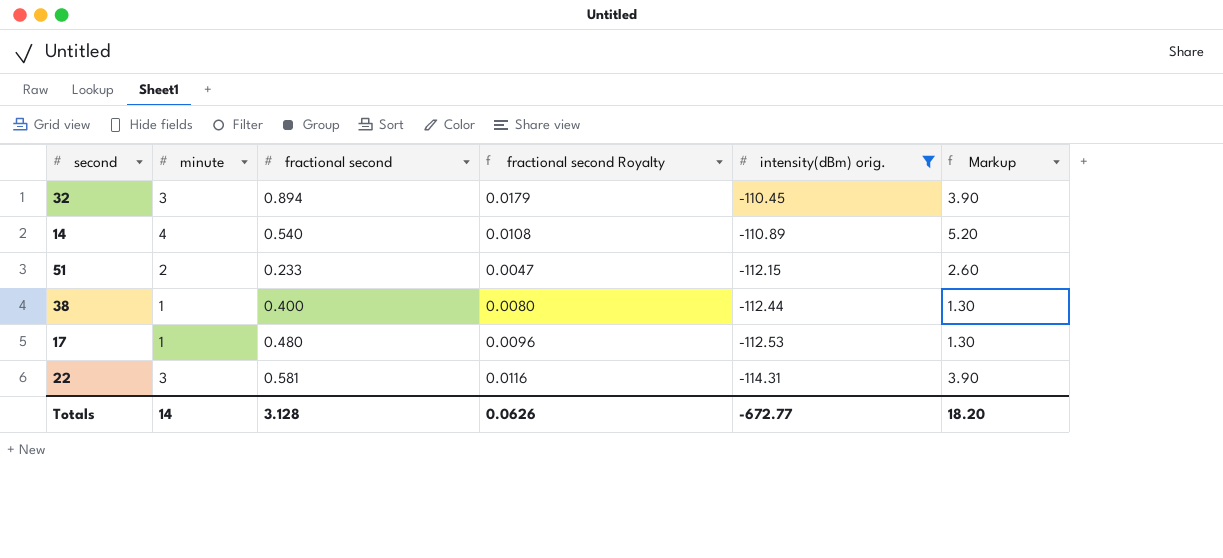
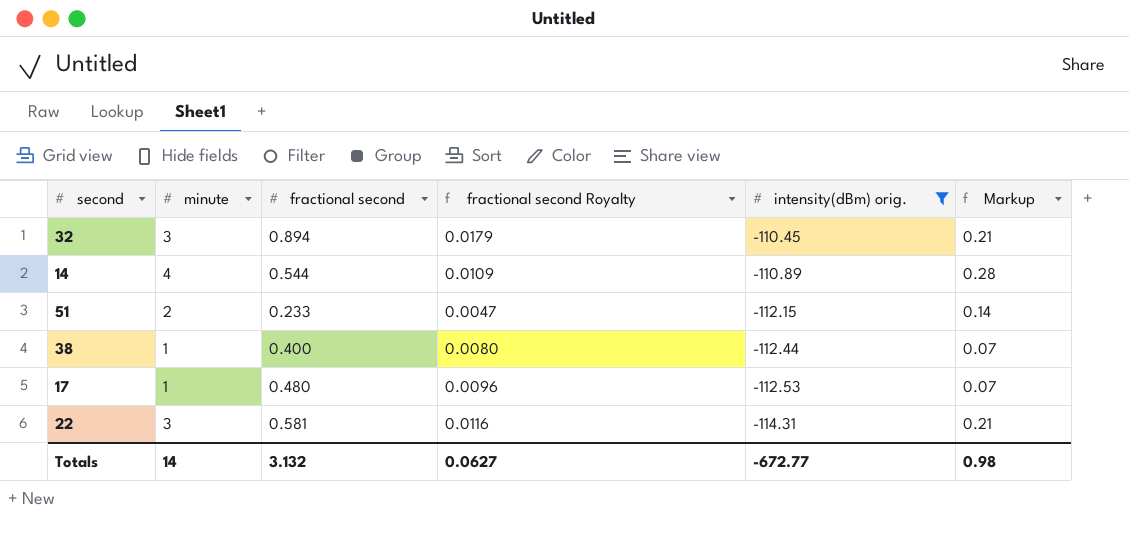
column Markup | formula: [minute] * 1.3 -> [minute] * 0.07
14 | fractional second: 0.540 -> 0.544
14 | fractional second Royalty: 0.0108 -> 0.0109
Totals | fractional second: 3.128 -> 3.132
Totals | fractional second Royalty: 0.0626 -> 0.0627
Totals | Markup: 18.20 -> 0.98

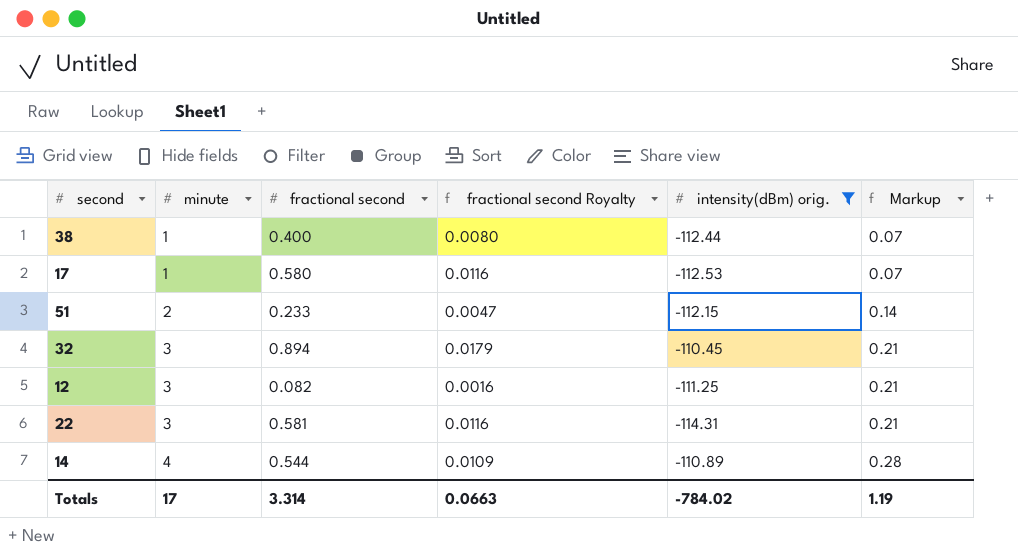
row order: intensity(dBm) orig. descending -> minute ascending
17 | fractional second: 0.480 -> 0.580
17 | fractional second Royalty: 0.0096 -> 0.0116
row 12: none -> 3 | 0.082 | 0.0016 | -111.25 | 0.21
Totals | minute: 14 -> 17
Totals | fractional second: 3.132 -> 3.314
Totals | fractional second Royalty: 0.0627 -> 0.0663
Totals | intensity(dBm) orig.: -672.77 -> -784.02
Totals | Markup: 0.98 -> 1.19

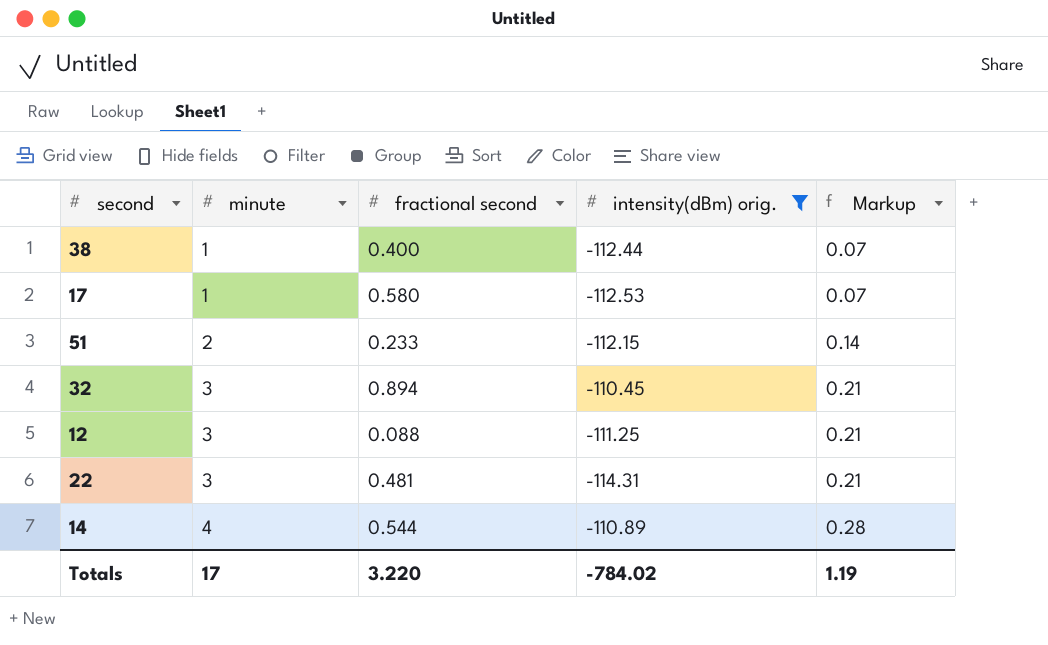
column fractional second Royalty | formula: [fractional second] * 0.02 -> none
12 | fractional second: 0.082 -> 0.088
22 | fractional second: 0.581 -> 0.481
Totals | fractional second: 3.314 -> 3.220

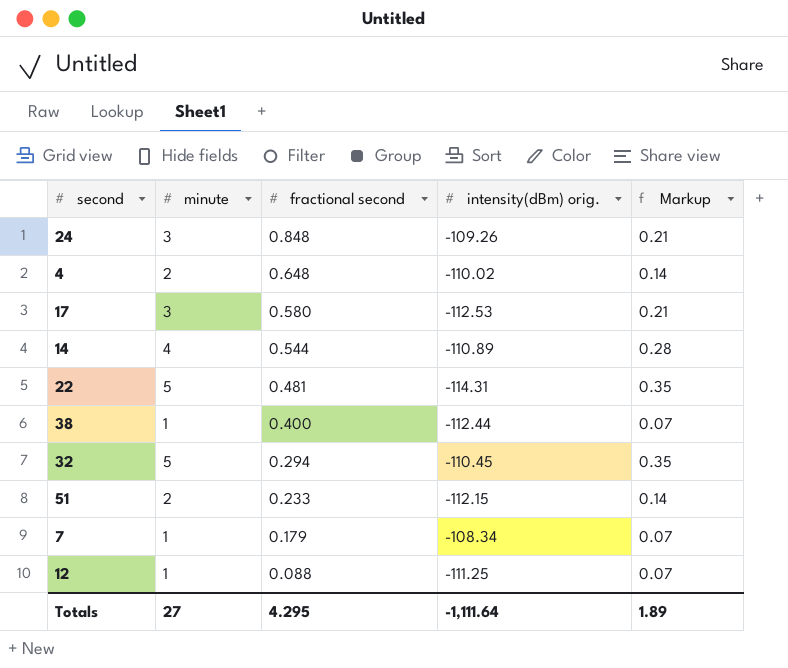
filter: intensity(dBm) orig. <= -110.45 -> none
row order: minute ascending -> fractional second descending
17 | minute: 1 -> 3
17 | Markup: 0.07 -> 0.21
22 | minute: 3 -> 5
22 | Markup: 0.21 -> 0.35
32 | minute: 3 -> 5
32 | fractional second: 0.894 -> 0.294
32 | Markup: 0.21 -> 0.35
12 | minute: 3 -> 1
12 | Markup: 0.21 -> 0.07
Totals | minute: 17 -> 27
Totals | fractional second: 3.220 -> 4.295
Totals | intensity(dBm) orig.: -784.02 -> -1,111.64
Totals | Markup: 1.19 -> 1.89

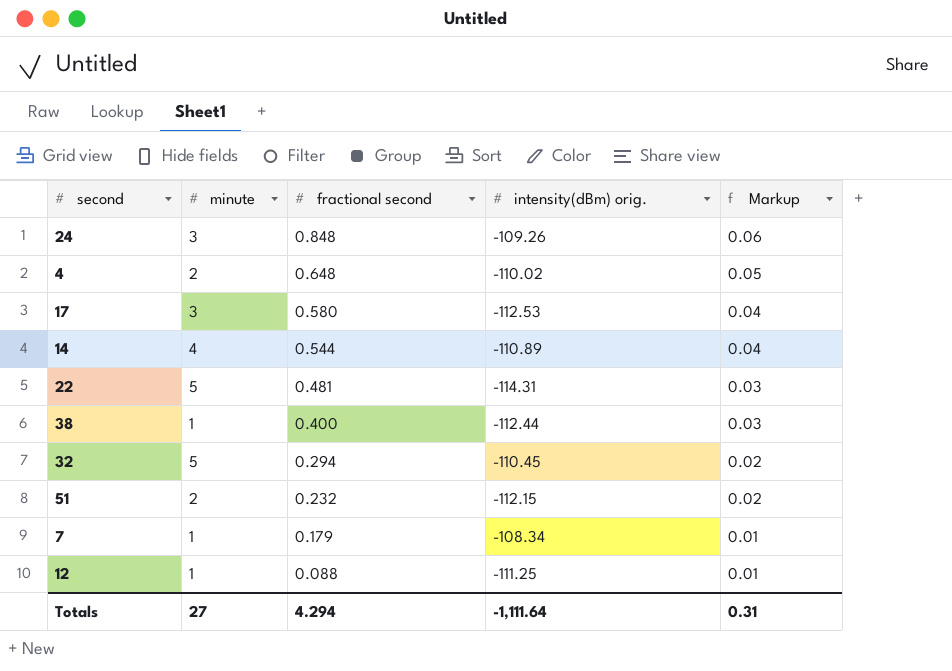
column Markup | formula: [minute] * 0.07 -> [fractional second] * 0.07
51 | fractional second: 0.233 -> 0.232
Totals | fractional second: 4.295 -> 4.294
Totals | Markup: 1.89 -> 0.31

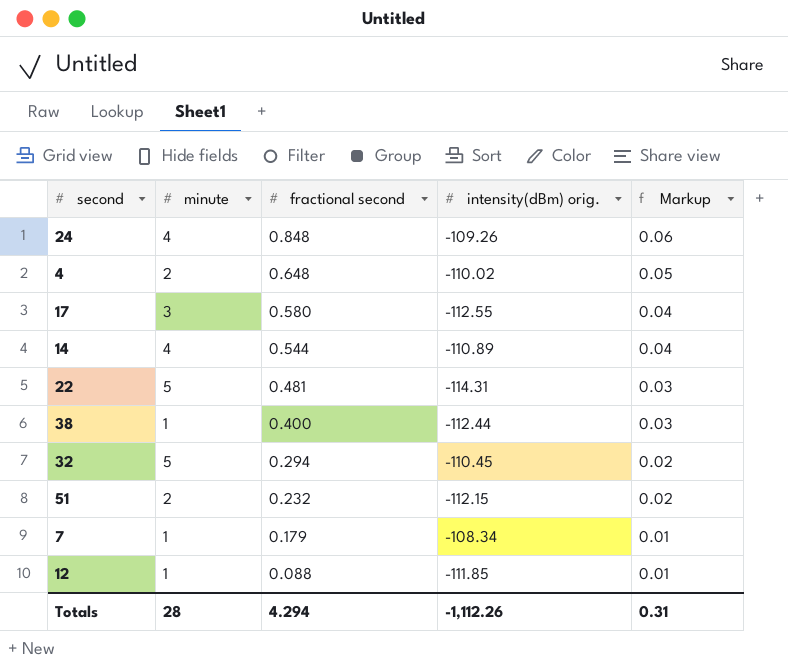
24 | minute: 3 -> 4
17 | intensity(dBm) orig.: -112.53 -> -112.55
12 | intensity(dBm) orig.: -111.25 -> -111.85
Totals | minute: 27 -> 28
Totals | intensity(dBm) orig.: -1,111.64 -> -1,112.26

